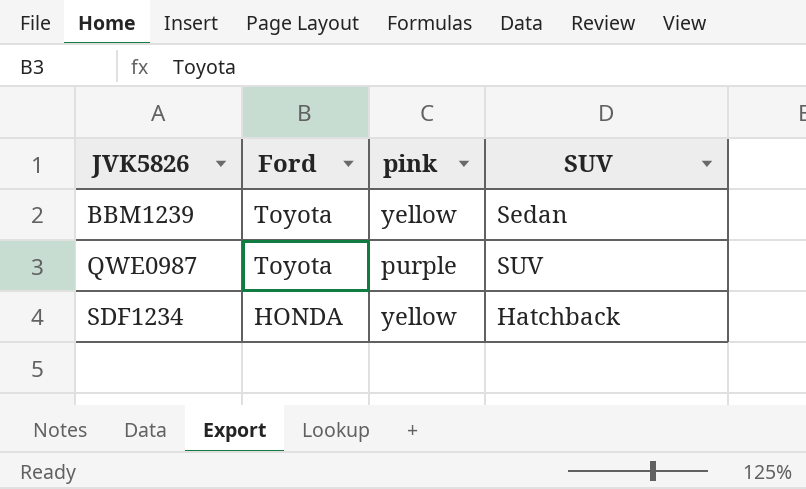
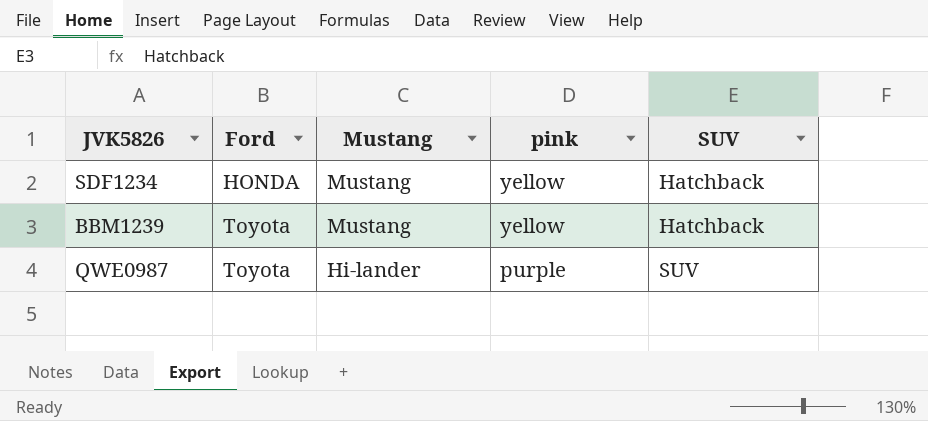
row order: JVK5826 ascending -> Ford ascending
column Mustang | position: none -> 3
BBM1239 | SUV: Sedan -> Hatchback

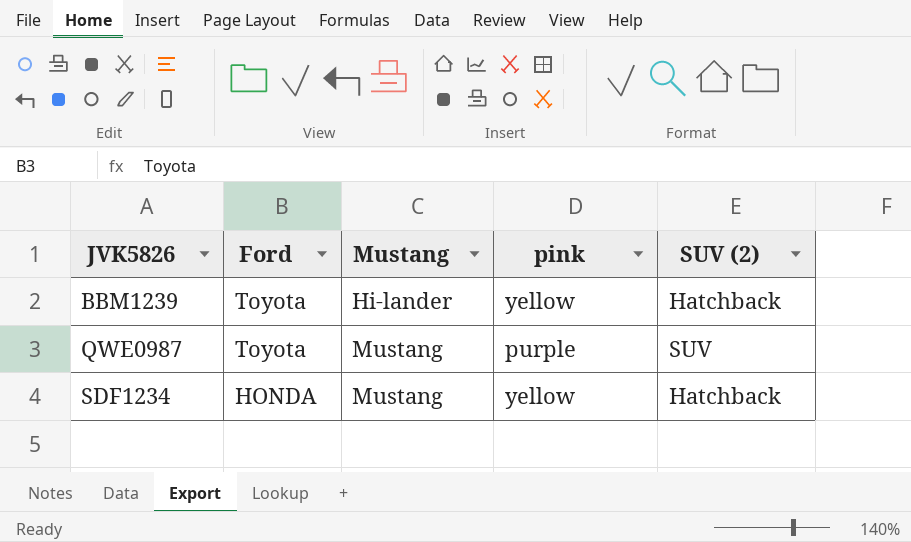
row order: Ford ascending -> JVK5826 ascending
column name: SUV -> SUV (2)
BBM1239 | Mustang: Mustang -> Hi-lander
QWE0987 | Mustang: Hi-lander -> Mustang

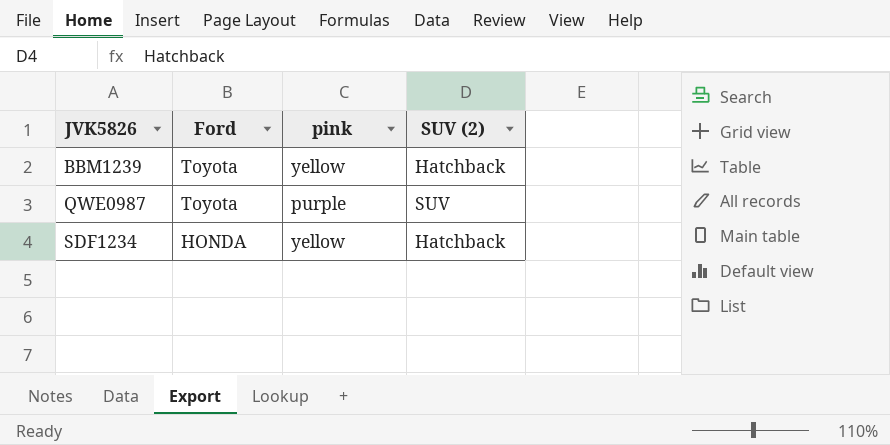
column Mustang | position: 3 -> none

